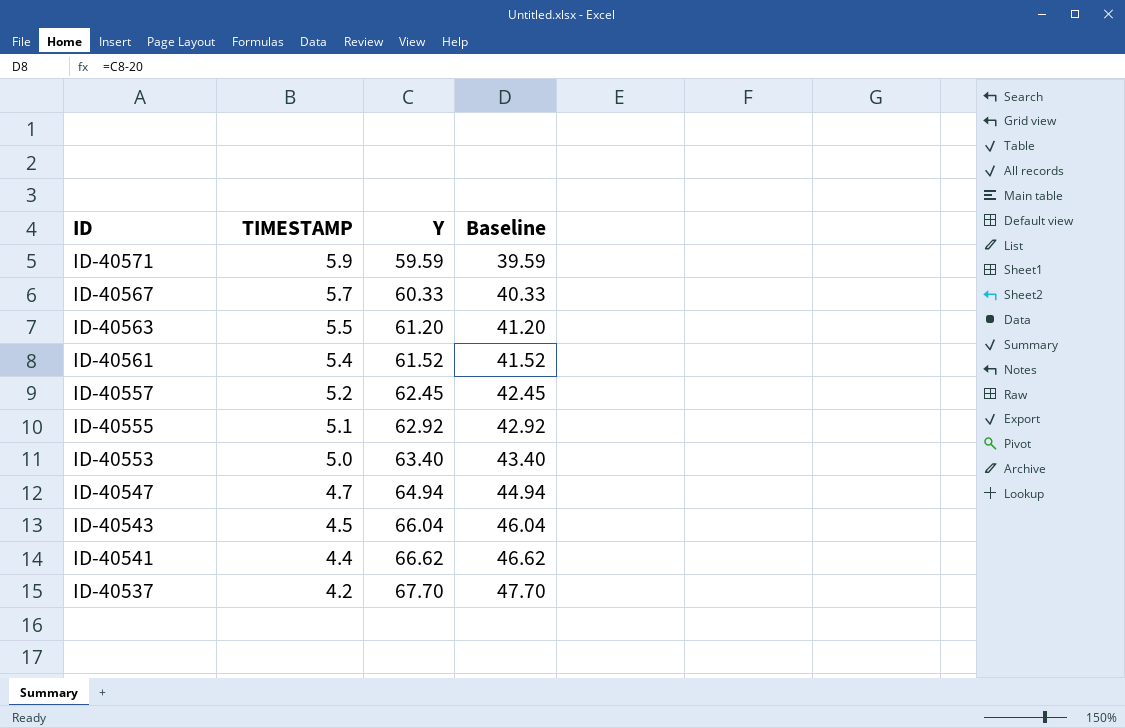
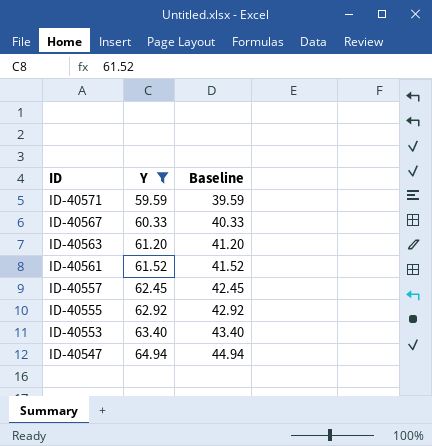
filter: none -> Y <= 64.94
column TIMESTAMP | position: 2 -> none

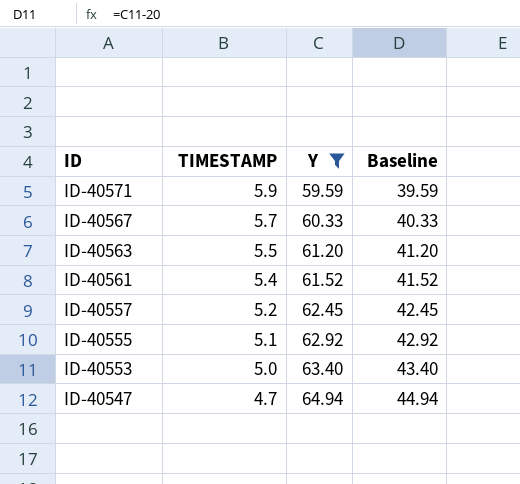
column TIMESTAMP | position: none -> 2

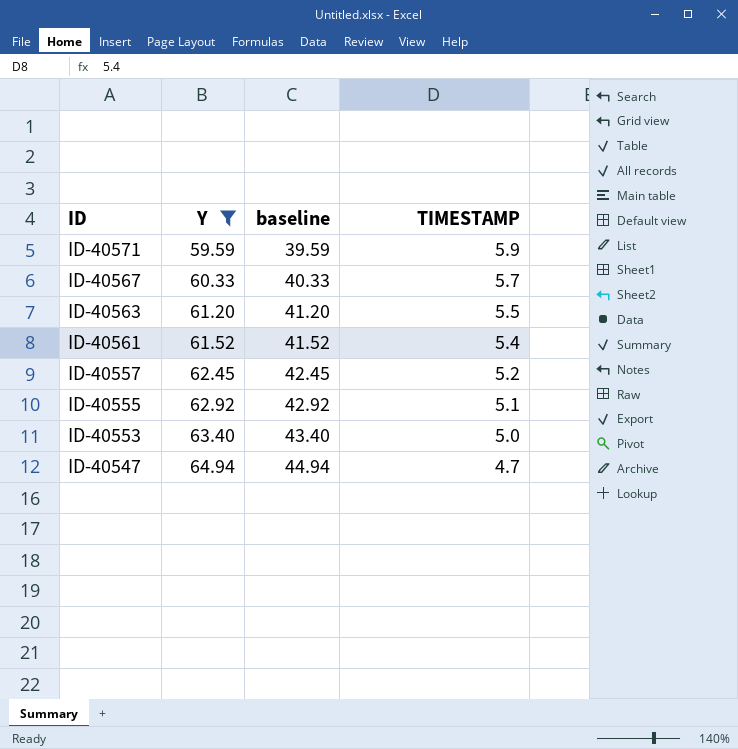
column name: Baseline -> baseline
column TIMESTAMP | position: 2 -> 4

